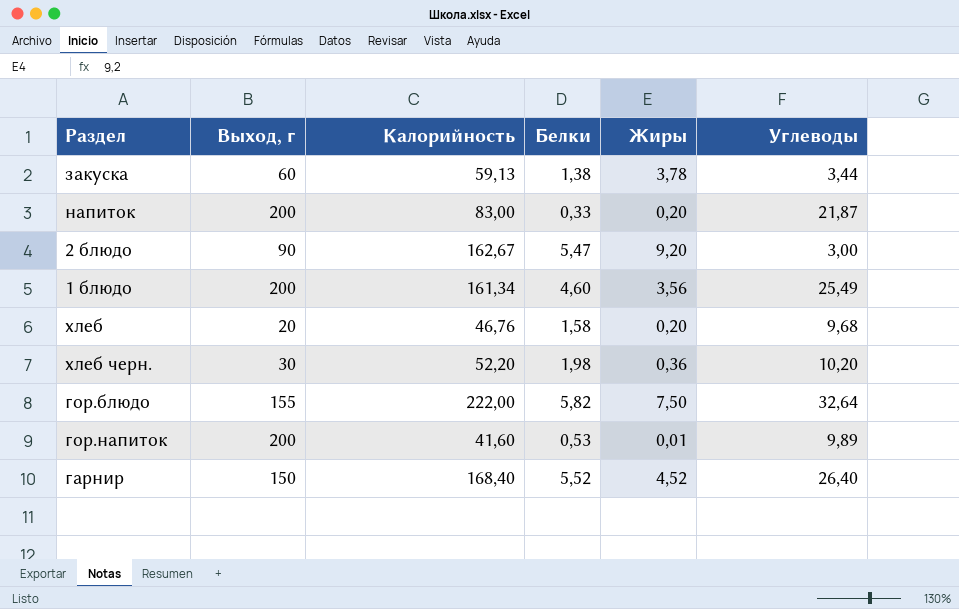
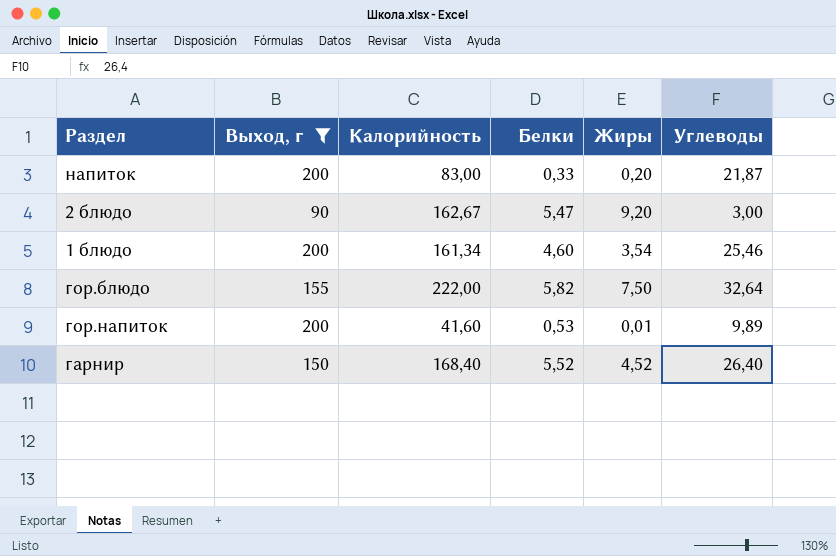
filter: none -> Выход, г >= 90
1 блюдо | Жиры: 3,56 -> 3,54
1 блюдо | Углеводы: 25,49 -> 25,46

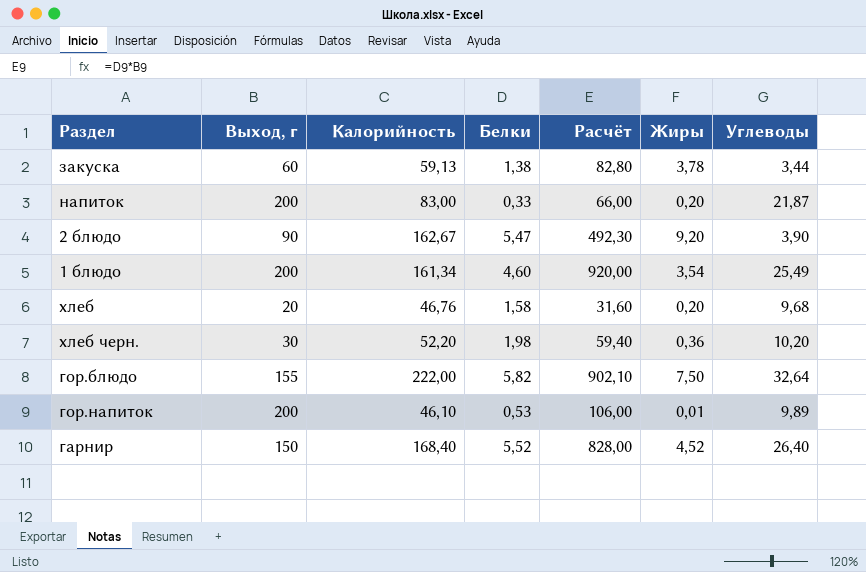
filter: Выход, г >= 90 -> none
column Расчёт | formula: none -> [Выход, г] * [Белки]
2 блюдо | Углеводы: 3,00 -> 3,90
1 блюдо | Углеводы: 25,46 -> 25,49
гор.напиток | Калорийность: 41,60 -> 46,10

